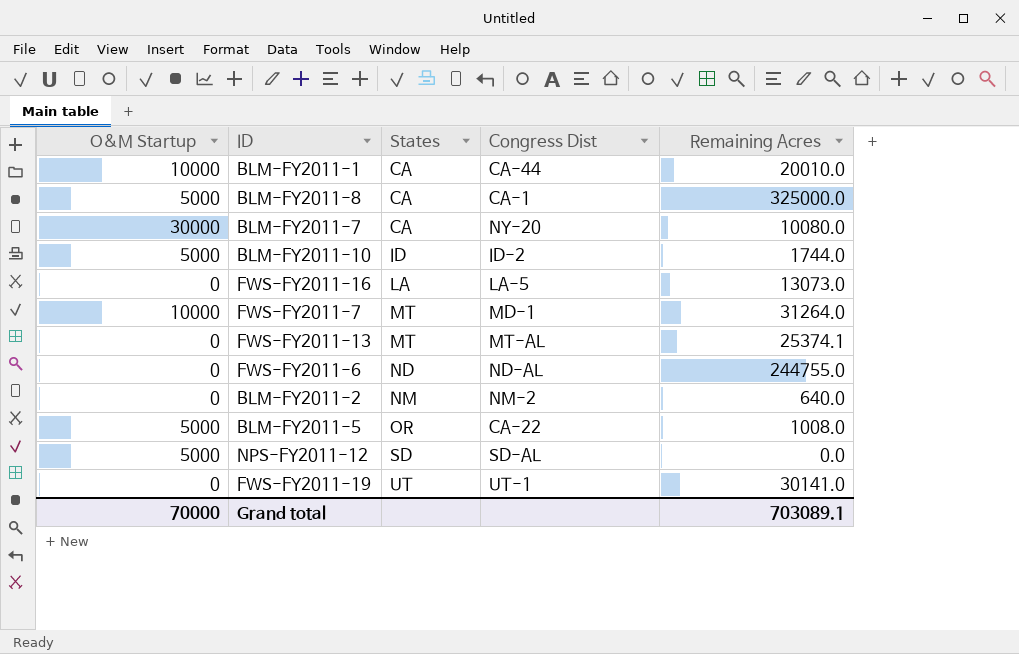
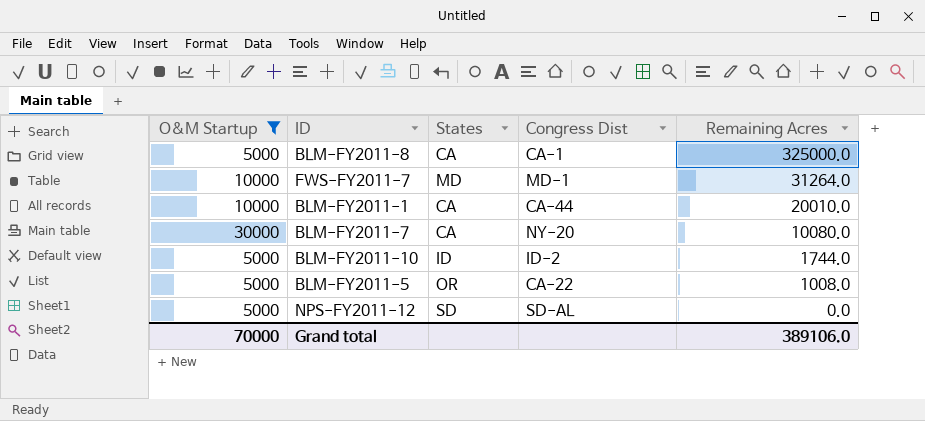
filter: none -> O&M Startup != 0
row order: States ascending -> Remaining Acres descending
FWS-FY2011-7 | States: MT -> MD
Grand total | Remaining Acres: 703089.1 -> 389106.0

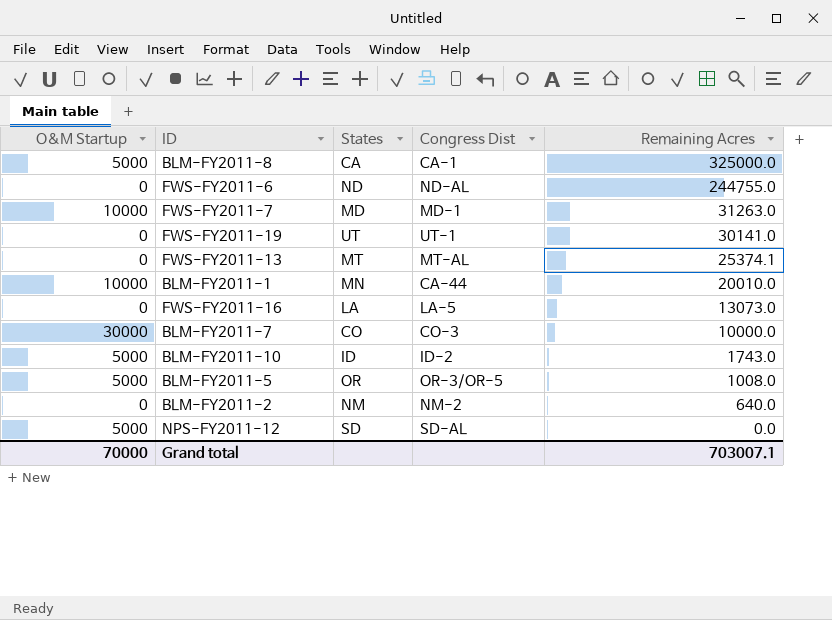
filter: O&M Startup != 0 -> none
FWS-FY2011-7 | Remaining Acres: 31264.0 -> 31263.0
BLM-FY2011-1 | States: CA -> MN
BLM-FY2011-7 | States: CA -> CO
BLM-FY2011-7 | Congress Dist: NY-20 -> CO-3
BLM-FY2011-7 | Remaining Acres: 10080.0 -> 10000.0
BLM-FY2011-10 | Remaining Acres: 1744.0 -> 1743.0
BLM-FY2011-5 | Congress Dist: CA-22 -> OR-3/OR-5
Grand total | Remaining Acres: 389106.0 -> 703007.1

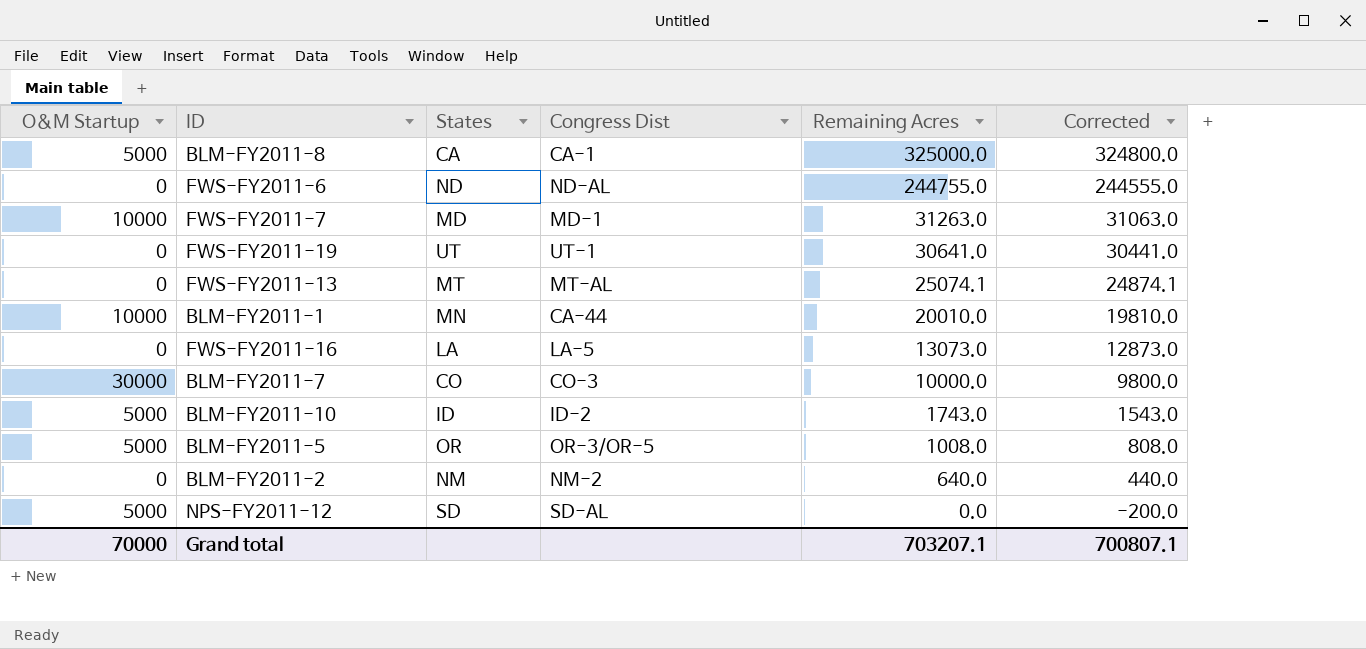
column Corrected | formula: none -> [Remaining Acres] - 200
FWS-FY2011-19 | Remaining Acres: 30141.0 -> 30641.0
FWS-FY2011-13 | Remaining Acres: 25374.1 -> 25074.1
Grand total | Remaining Acres: 703007.1 -> 703207.1

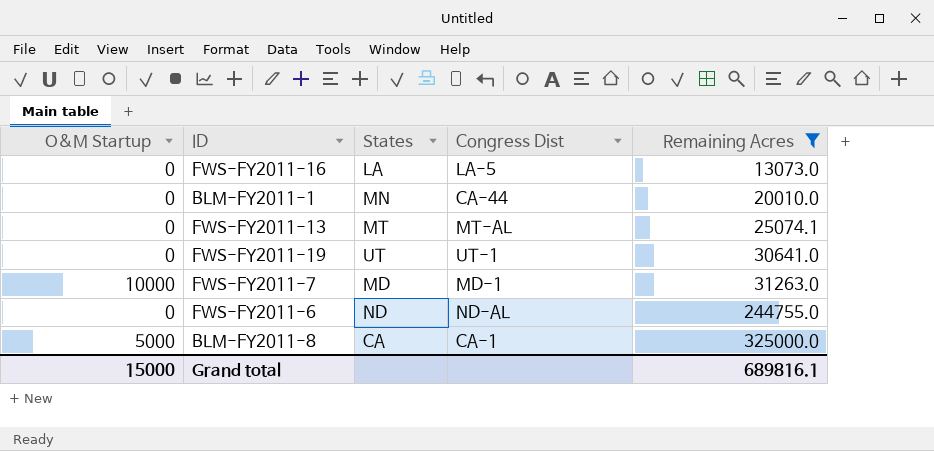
filter: none -> Remaining Acres >= 13073.0
row order: Remaining Acres descending -> Remaining Acres ascending
column Corrected | formula: [Remaining Acres] - 200 -> none
BLM-FY2011-1 | O&M Startup: 10000 -> 0
Grand total | O&M Startup: 70000 -> 15000
Grand total | Remaining Acres: 703207.1 -> 689816.1

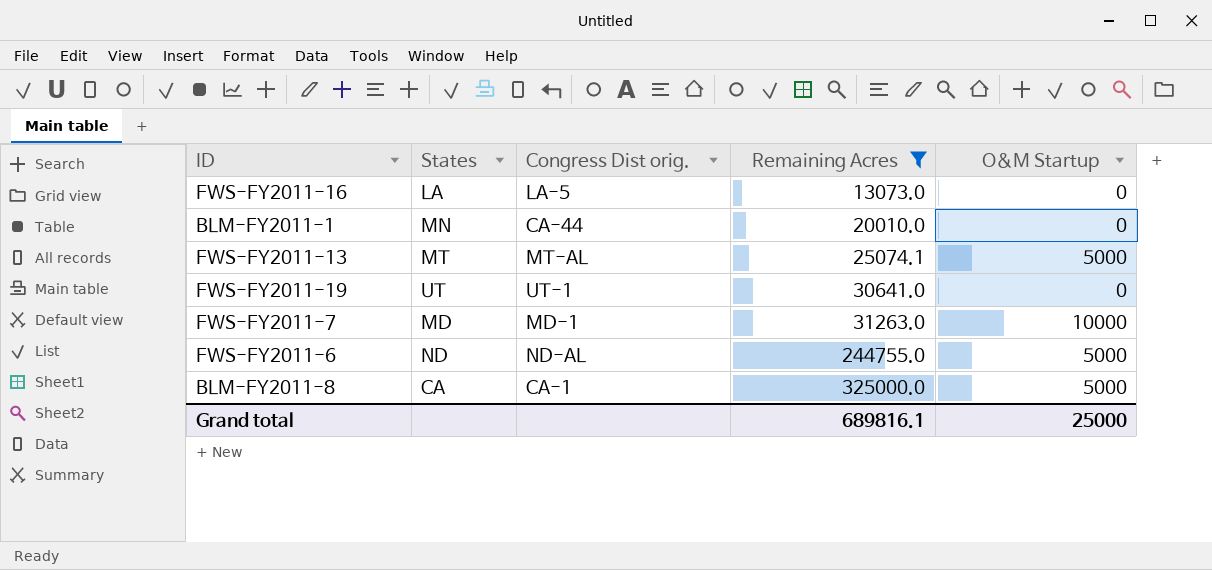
column name: Congress Dist -> Congress Dist orig.
column O&M Startup | position: 1 -> 5
FWS-FY2011-13 | O&M Startup: 0 -> 5000
FWS-FY2011-6 | O&M Startup: 0 -> 5000
Grand total | O&M Startup: 15000 -> 25000

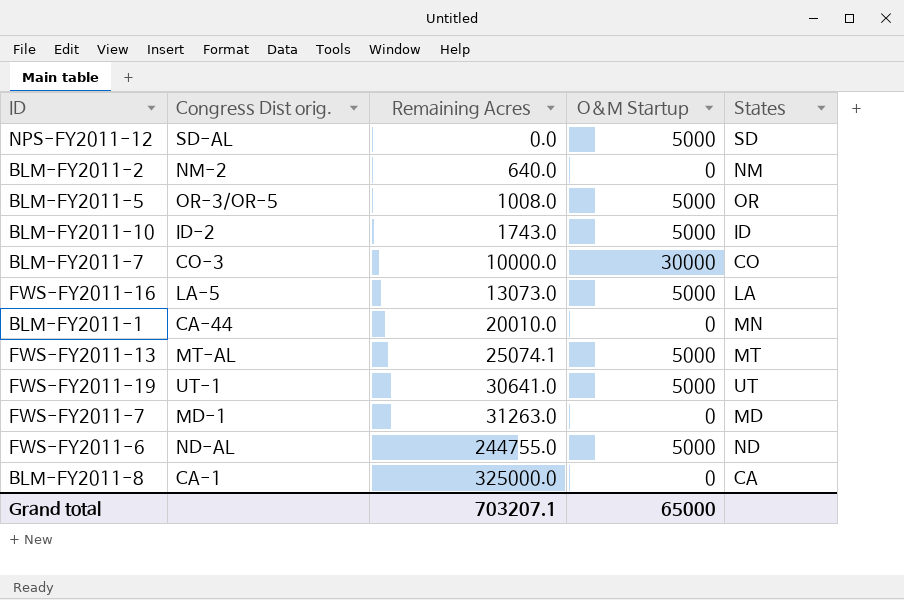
filter: Remaining Acres >= 13073.0 -> none
column States | position: 2 -> 5
FWS-FY2011-16 | O&M Startup: 0 -> 5000
FWS-FY2011-19 | O&M Startup: 0 -> 5000
FWS-FY2011-7 | O&M Startup: 10000 -> 0
BLM-FY2011-8 | O&M Startup: 5000 -> 0
Grand total | Remaining Acres: 689816.1 -> 703207.1
Grand total | O&M Startup: 25000 -> 65000

